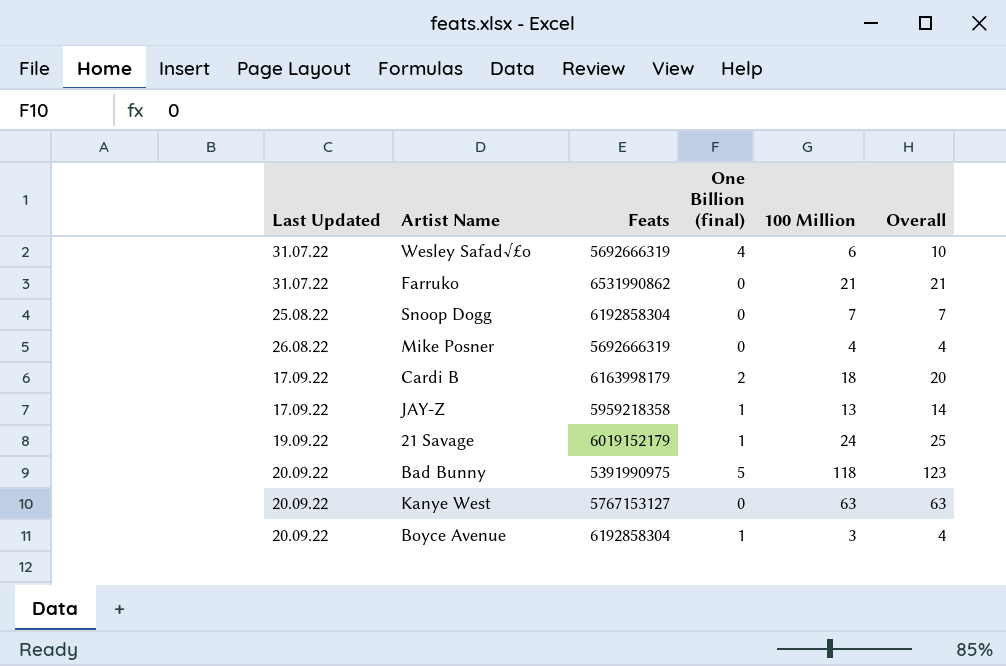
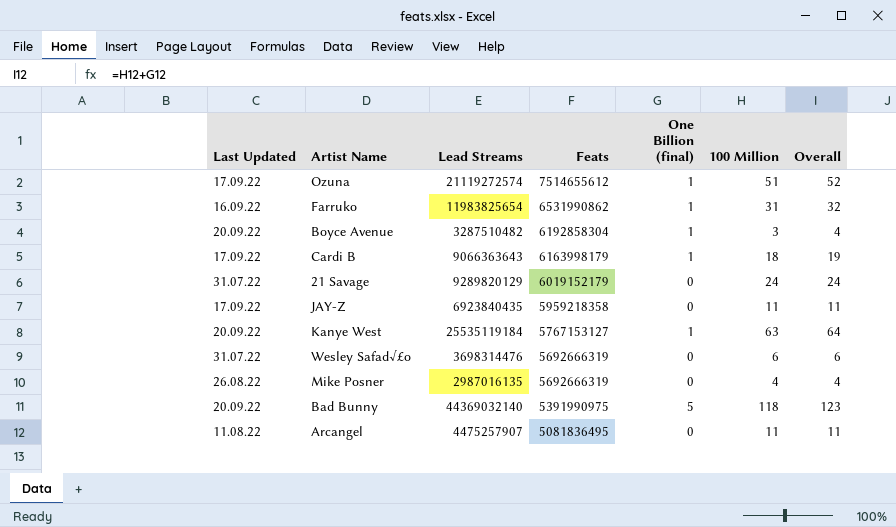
row order: Last Updated ascending -> Feats descending
column Lead Streams | position: none -> 3
row Snoop Dogg: 25.08.22 | 6192858304 | 0 | 7 | 7 -> none
row Ozuna: none -> 17.09.22 | 21119272574 | 7514655612 | 1 | 51 | 52
Farruko | Last Updated: 31.07.22 -> 16.09.22
Farruko | One Billion (final): 0 -> 1
Farruko | 100 Million: 21 -> 31
Farruko | Overall: 21 -> 32
Cardi B | One Billion (final): 2 -> 1
Cardi B | Overall: 20 -> 19
21 Savage | Last Updated: 19.09.22 -> 31.07.22
21 Savage | One Billion (final): 1 -> 0
21 Savage | Overall: 25 -> 24
JAY-Z | One Billion (final): 1 -> 0
JAY-Z | 100 Million: 13 -> 11
JAY-Z | Overall: 14 -> 11
Kanye West | One Billion (final): 0 -> 1
Kanye West | Overall: 63 -> 64
Wesley Safad√£o | One Billion (final): 4 -> 0
Wesley Safad√£o | Overall: 10 -> 6
row Arcangel: none -> 11.08.22 | 4475257907 | 5081836495 | 0 | 11 | 11

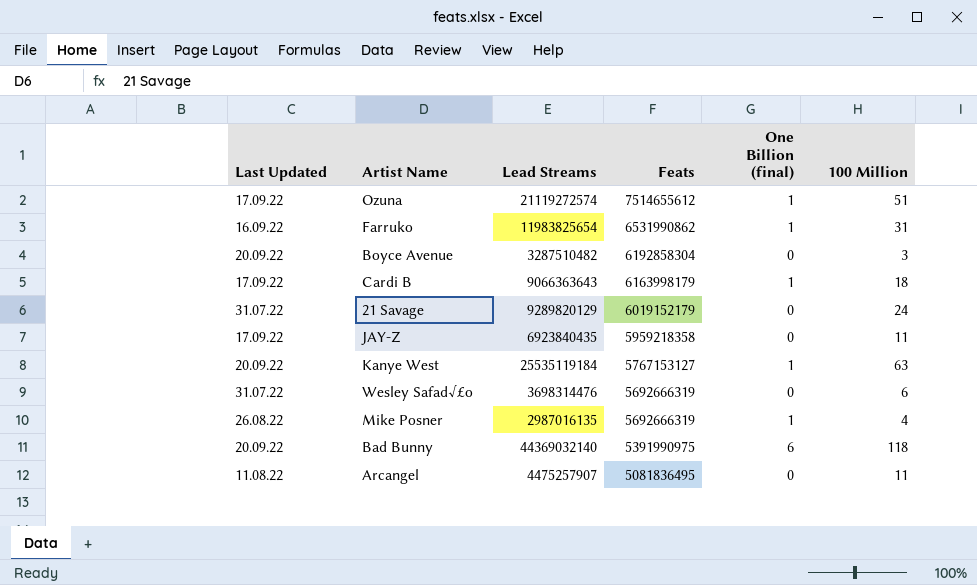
column Overall | formula: [One Billion (final)] + [100 Million] -> none
Boyce Avenue | One Billion (final): 1 -> 0
Mike Posner | One Billion (final): 0 -> 1
Bad Bunny | One Billion (final): 5 -> 6

